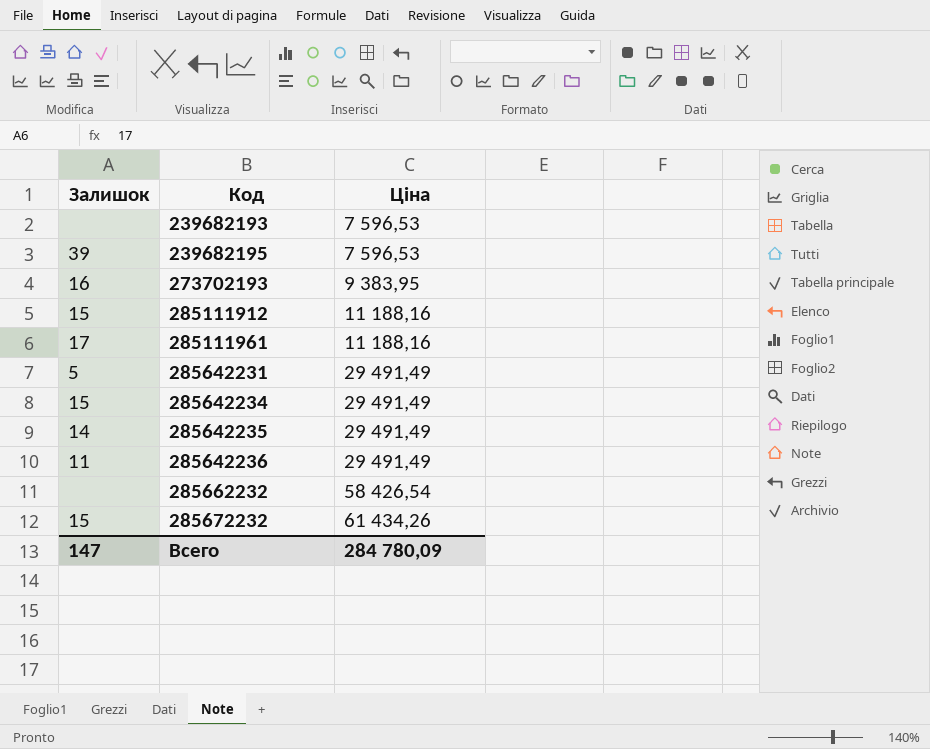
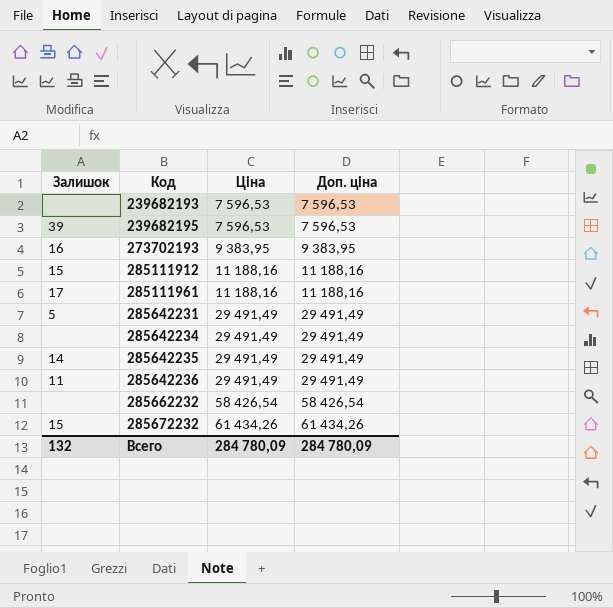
column Доп. ціна | position: none -> 4
285642234 | Залишок: 15 -> none
Всего | Залишок: 147 -> 132

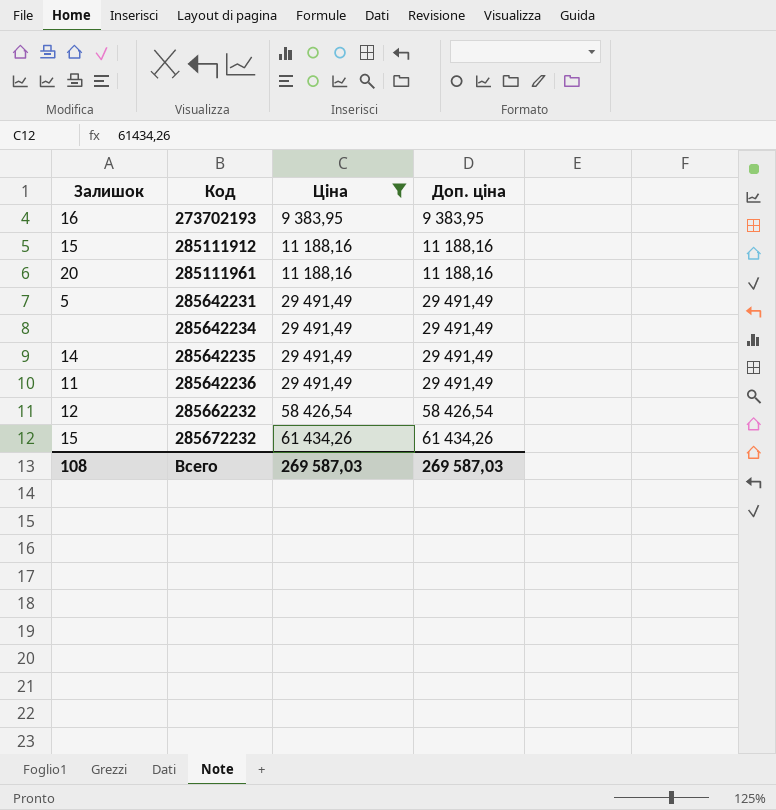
filter: none -> Ціна != 7 596,53
285111961 | Залишок: 17 -> 20
285662232 | Залишок: none -> 12
Всего | Залишок: 132 -> 108
Всего | Ціна: 284 780,09 -> 269 587,03
Всего | Доп. ціна: 284 780,09 -> 269 587,03

